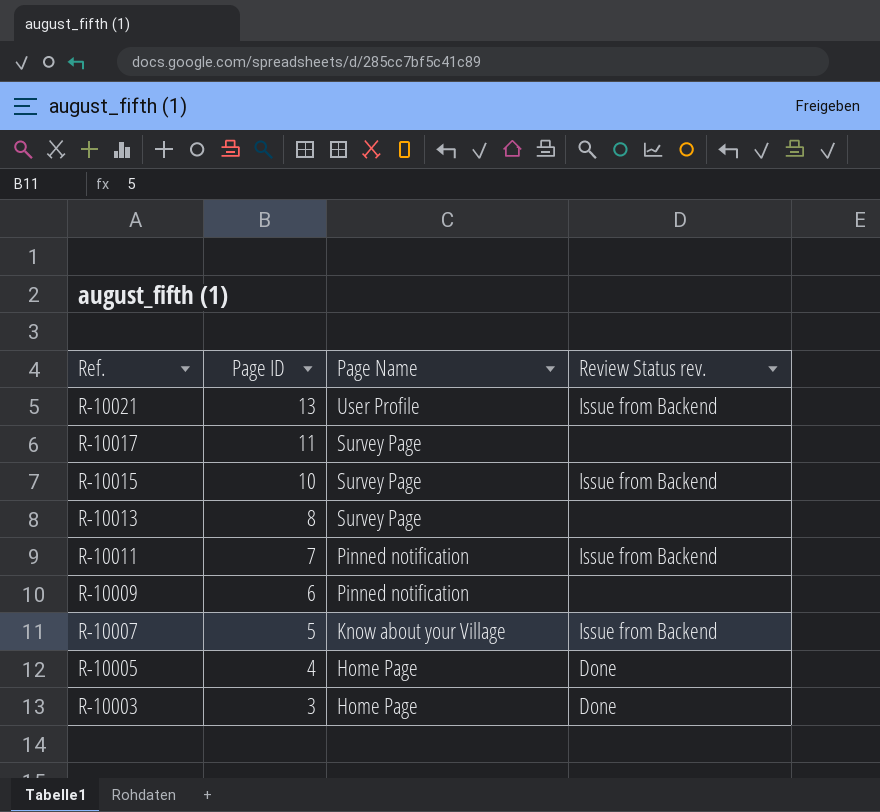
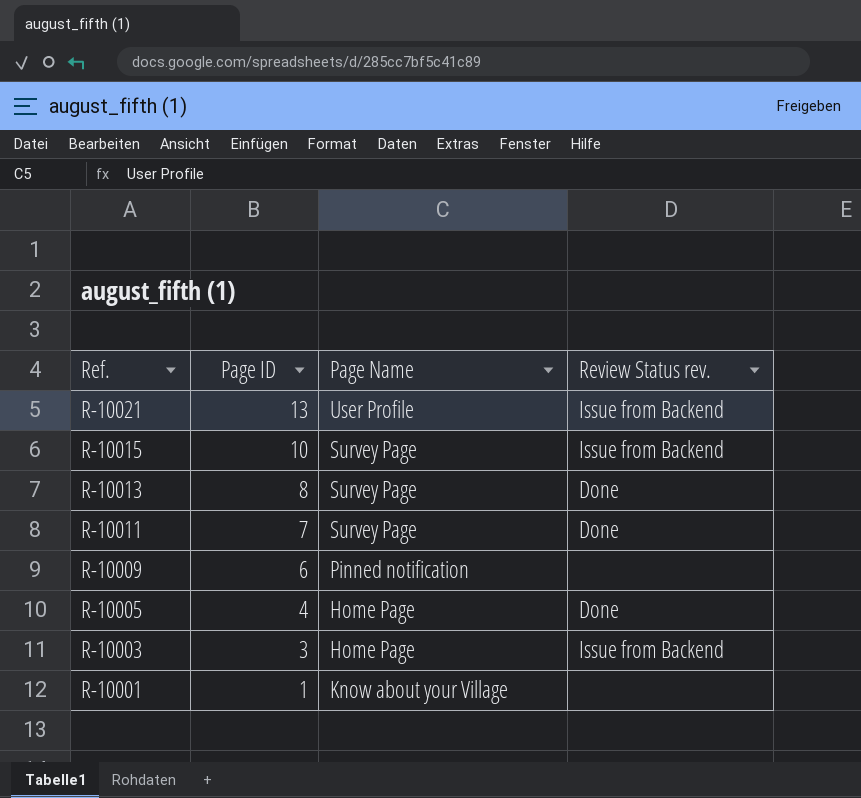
row R-10017: 11 | Survey Page | none -> none
row R-10007: 5 | Know about your Village | Issue from Backend -> none
R-10013 | Review Status rev.: none -> Done
R-10011 | Page Name: Pinned notification -> Survey Page
R-10011 | Review Status rev.: Issue from Backend -> Done
R-10003 | Review Status rev.: Done -> Issue from Backend
row R-10001: none -> 1 | Know about your Village | none

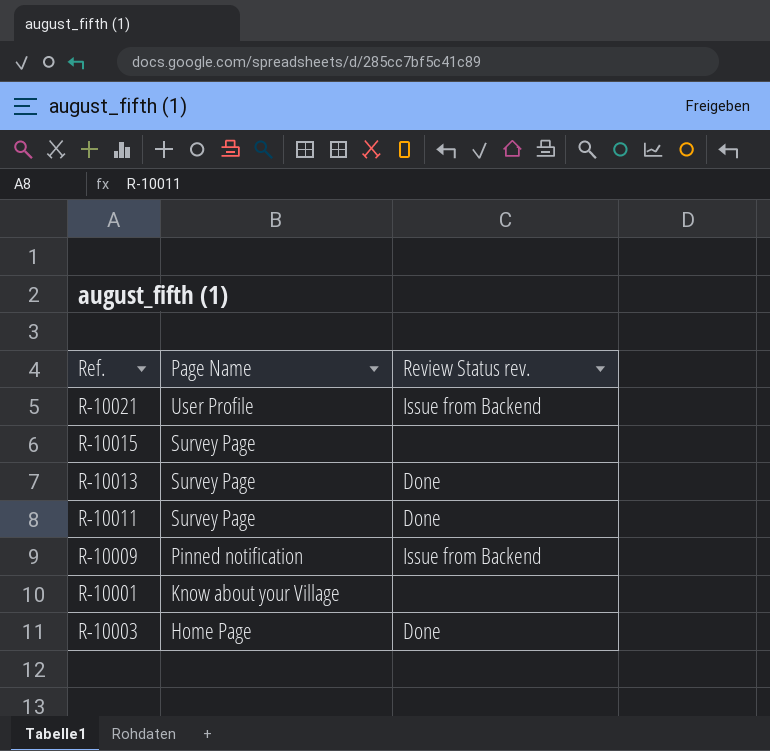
row order: Ref. descending -> Page Name descending
column Page ID | position: 2 -> none
row R-10005: 4 | Home Page | Done -> none
R-10015 | Review Status rev.: Issue from Backend -> none
R-10009 | Review Status rev.: none -> Issue from Backend
R-10003 | Review Status rev.: Issue from Backend -> Done

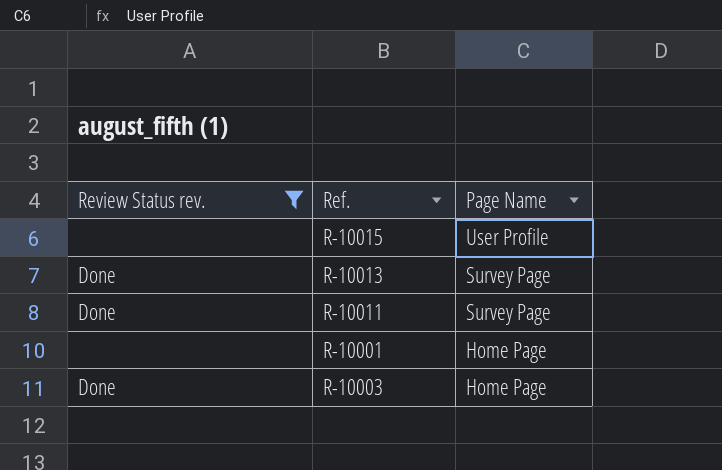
filter: none -> Review Status rev. != Issue from Backend
column Review Status rev. | position: 3 -> 1
R-10015 | Page Name: Survey Page -> User Profile
R-10001 | Page Name: Know about your Village -> Home Page

